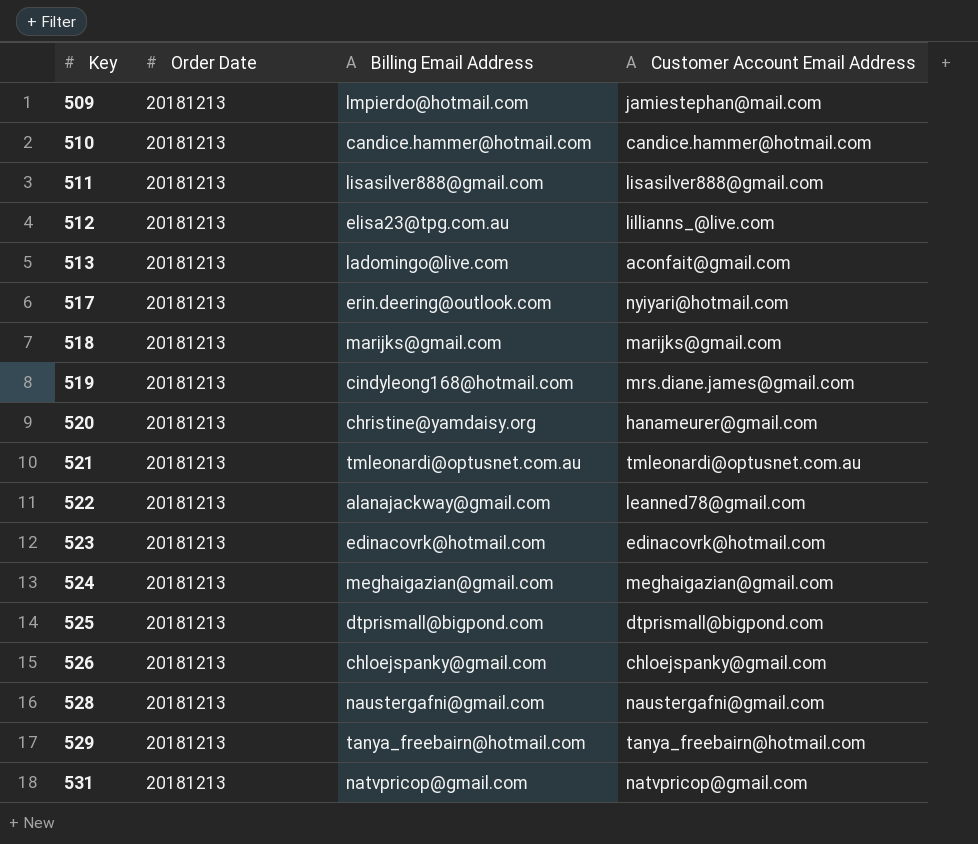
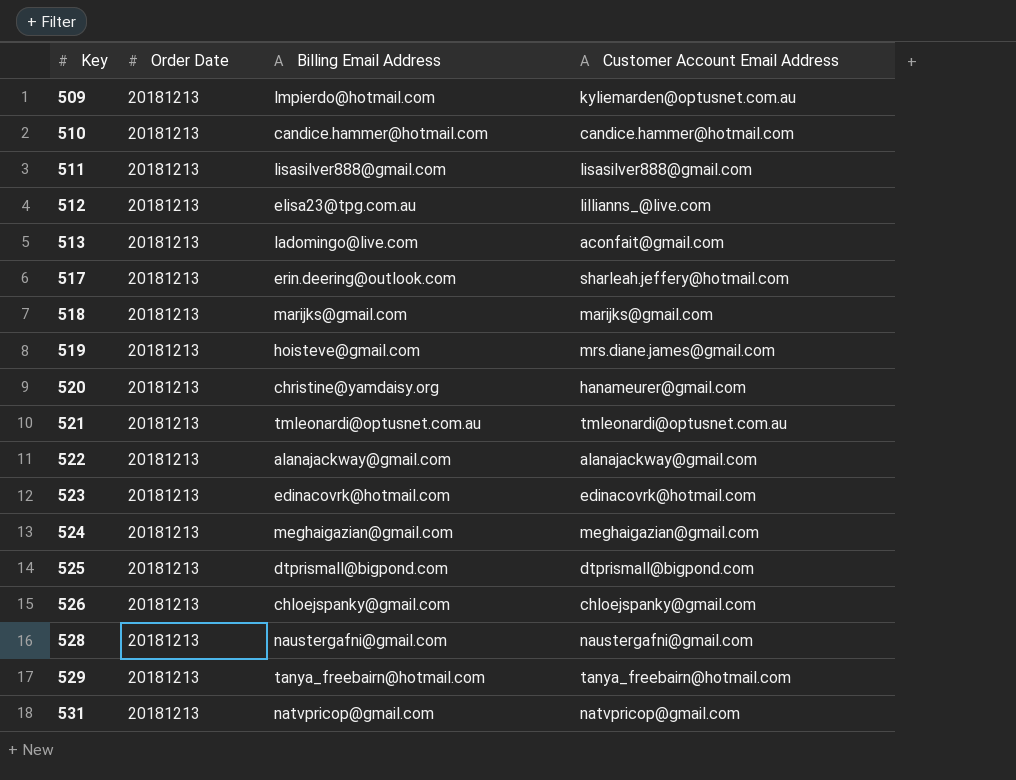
509 | Customer Account Email Address: jamiestephan@mail.com -> kyliemarden@optusnet.com.au
517 | Customer Account Email Address: nyiyari@hotmail.com -> sharleah.jeffery@hotmail.com
519 | Billing Email Address: cindyleong168@hotmail.com -> hoisteve@gmail.com
522 | Customer Account Email Address: leanned78@gmail.com -> alanajackway@gmail.com

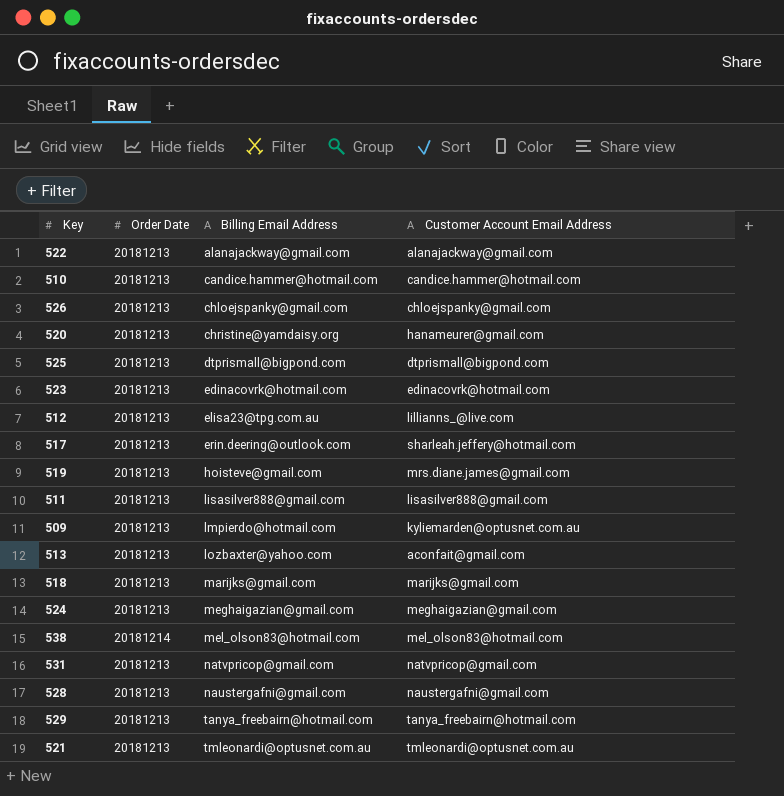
row order: Key ascending -> Billing Email Address ascending
513 | Billing Email Address: ladomingo@live.com -> lozbaxter@yahoo.com
row 538: none -> 20181214 | mel_olson83@hotmail.com | mel_olson83@hotmail.com

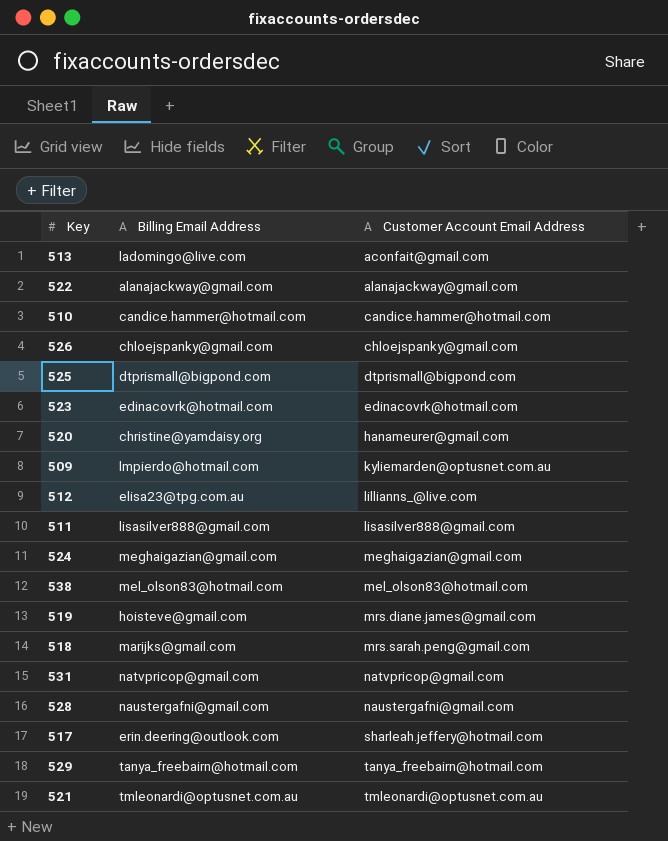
row order: Billing Email Address ascending -> Customer Account Email Address ascending
column Order Date | position: 2 -> none
513 | Billing Email Address: lozbaxter@yahoo.com -> ladomingo@live.com
518 | Customer Account Email Address: marijks@gmail.com -> mrs.sarah.peng@gmail.com

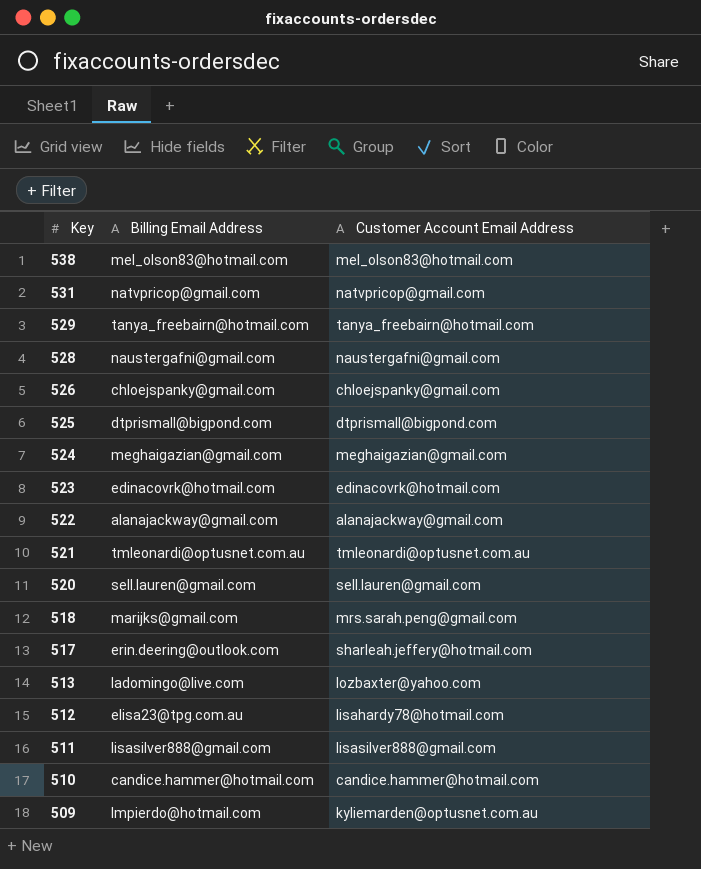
row order: Customer Account Email Address ascending -> Key descending
row 519: hoisteve@gmail.com | mrs.diane.james@gmail.com -> none
520 | Billing Email Address: christine@yamdaisy.org -> sell.lauren@gmail.com
520 | Customer Account Email Address: hanameurer@gmail.com -> sell.lauren@gmail.com
513 | Customer Account Email Address: aconfait@gmail.com -> lozbaxter@yahoo.com
512 | Customer Account Email Address: lillianns_@live.com -> lisahardy78@hotmail.com

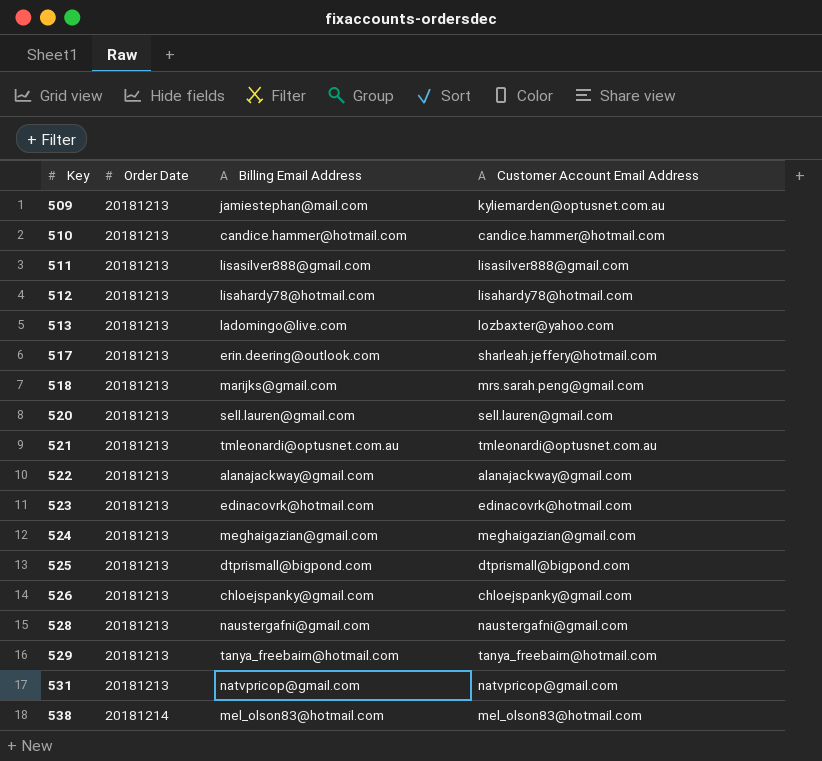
row order: Key descending -> Key ascending
column Order Date | position: none -> 2
509 | Billing Email Address: lmpierdo@hotmail.com -> jamiestephan@mail.com
512 | Billing Email Address: elisa23@tpg.com.au -> lisahardy78@hotmail.com

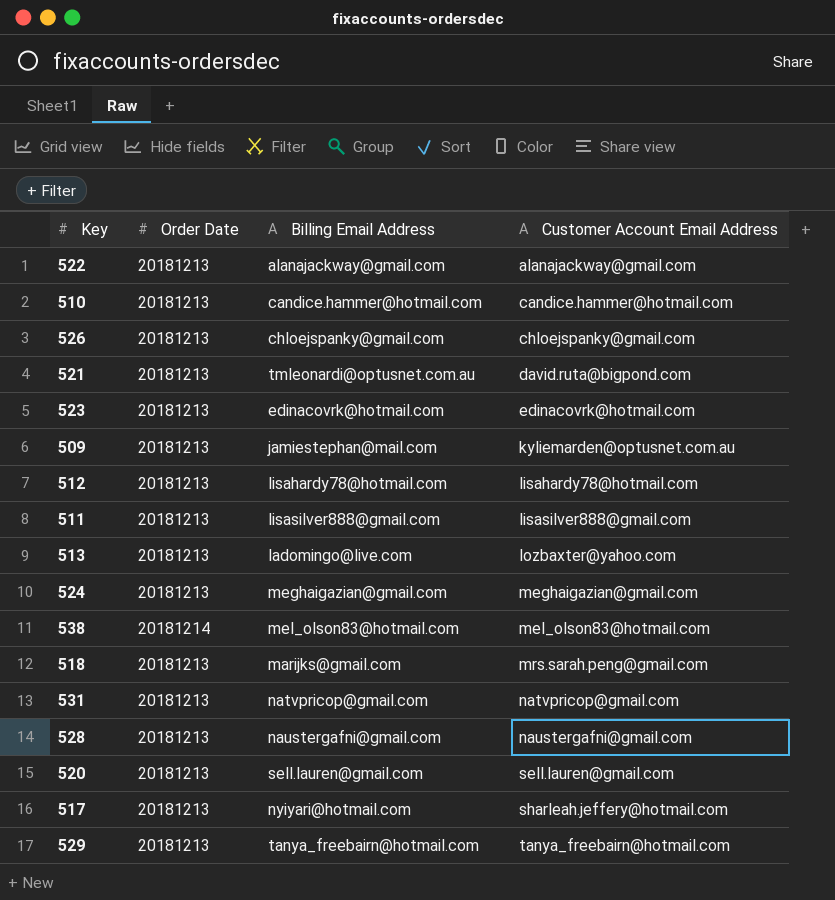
row order: Key ascending -> Customer Account Email Address ascending
row 525: 20181213 | dtprismall@bigpond.com | dtprismall@bigpond.com -> none
521 | Customer Account Email Address: tmleonardi@optusnet.com.au -> david.ruta@bigpond.com
517 | Billing Email Address: erin.deering@outlook.com -> nyiyari@hotmail.com

